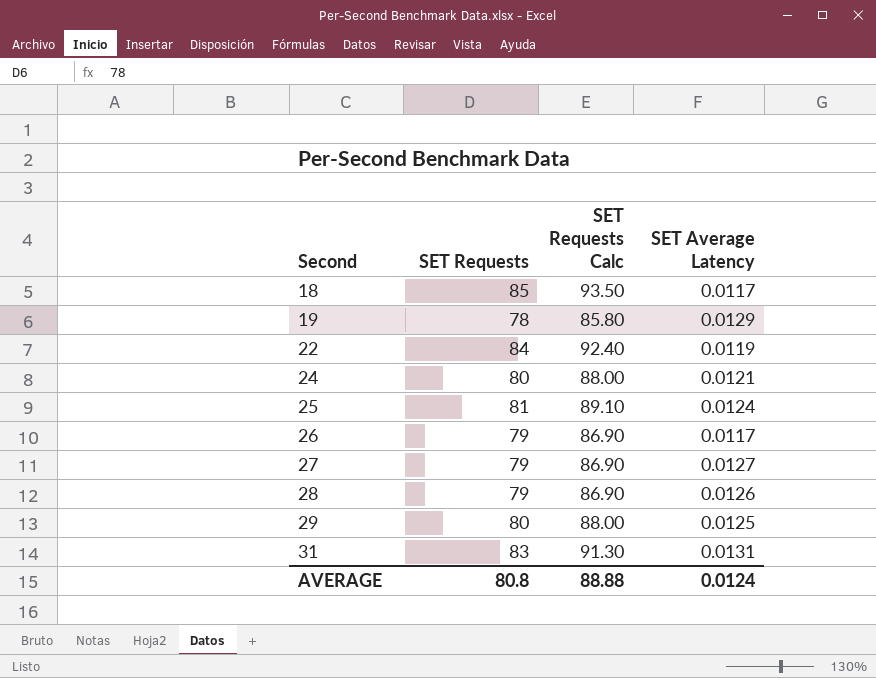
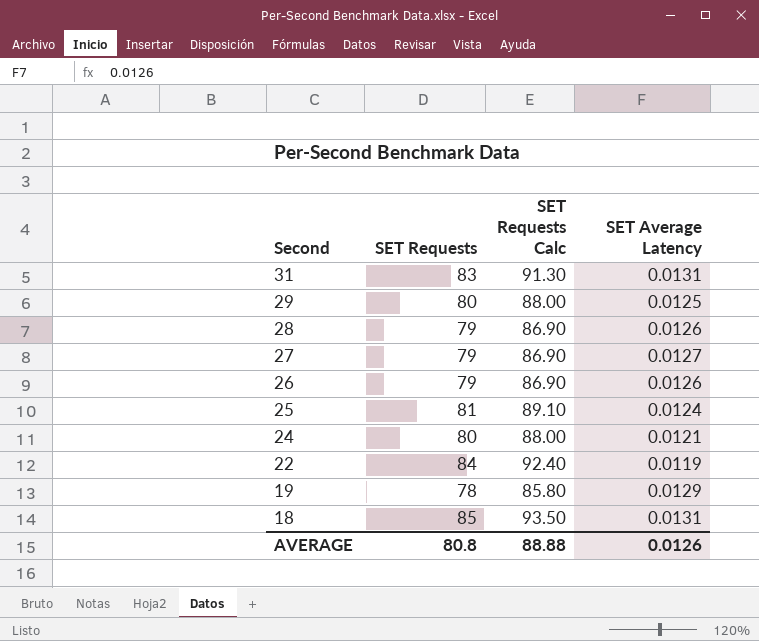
row order: Second ascending -> Second descending
26 | SET Average Latency: 0.0117 -> 0.0126
18 | SET Average Latency: 0.0117 -> 0.0131
AVERAGE | SET Average Latency: 0.0124 -> 0.0126

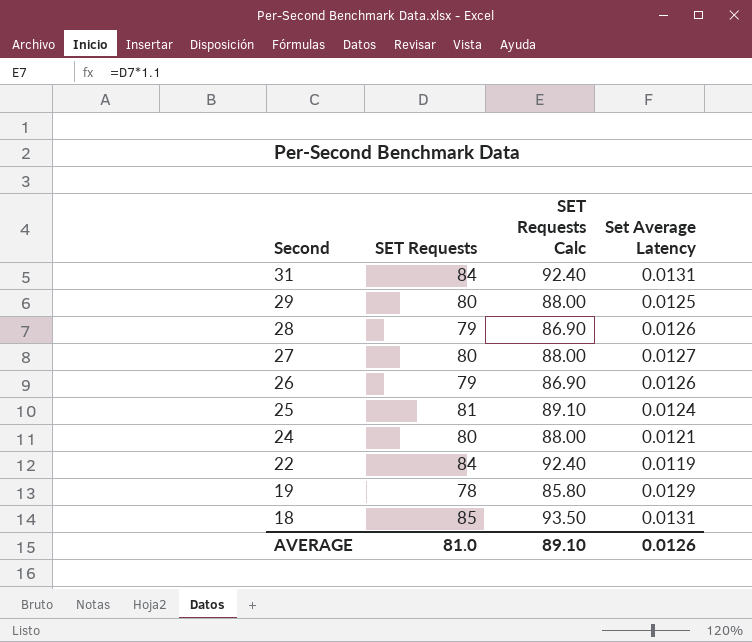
column name: SET Average Latency -> Set Average Latency
31 | SET Requests: 83 -> 84
31 | SET Requests Calc: 91.30 -> 92.40
27 | SET Requests: 79 -> 80
27 | SET Requests Calc: 86.90 -> 88.00
AVERAGE | SET Requests: 80.8 -> 81.0
AVERAGE | SET Requests Calc: 88.88 -> 89.10

